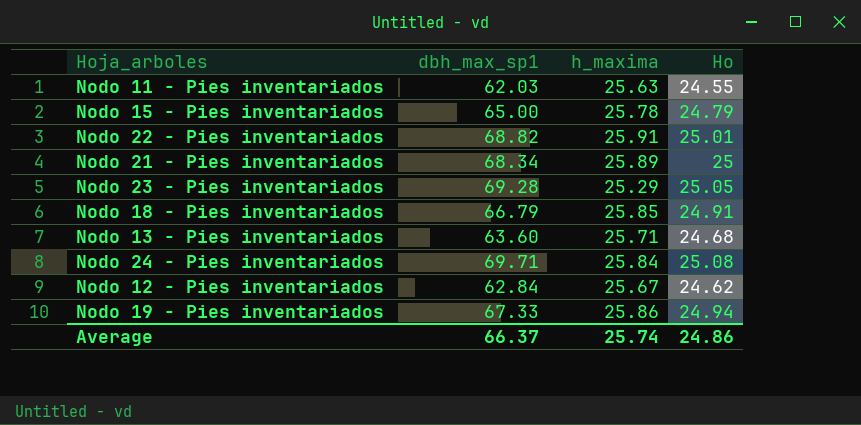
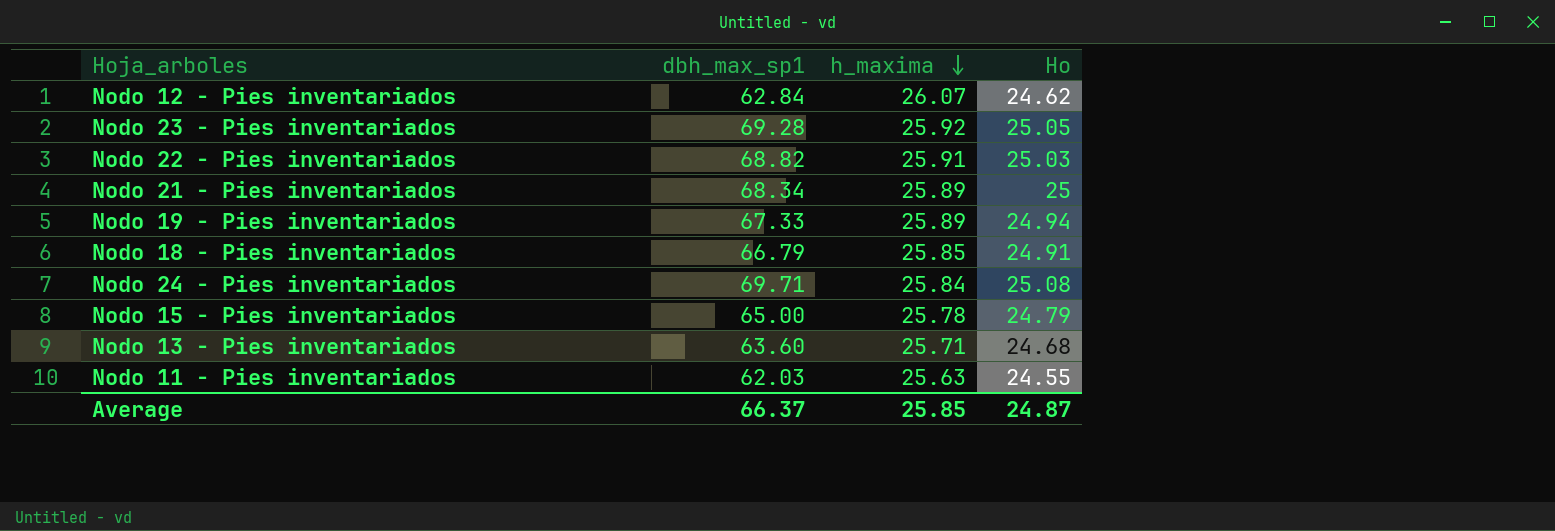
row order: none -> h_maxima descending
Nodo 12 - Pies inventariados | h_maxima: 25.67 -> 26.07
Nodo 23 - Pies inventariados | h_maxima: 25.29 -> 25.92
Nodo 22 - Pies inventariados | Ho: 25.01 -> 25.03
Nodo 19 - Pies inventariados | h_maxima: 25.86 -> 25.89
Average | h_maxima: 25.74 -> 25.85
Average | Ho: 24.86 -> 24.87

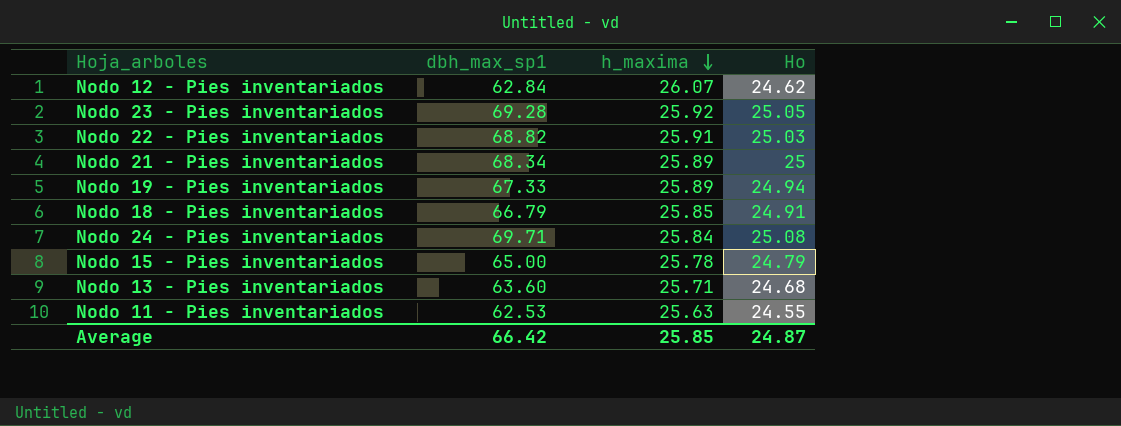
Nodo 11 - Pies inventariados | dbh_max_sp1: 62.03 -> 62.53
Average | dbh_max_sp1: 66.37 -> 66.42

